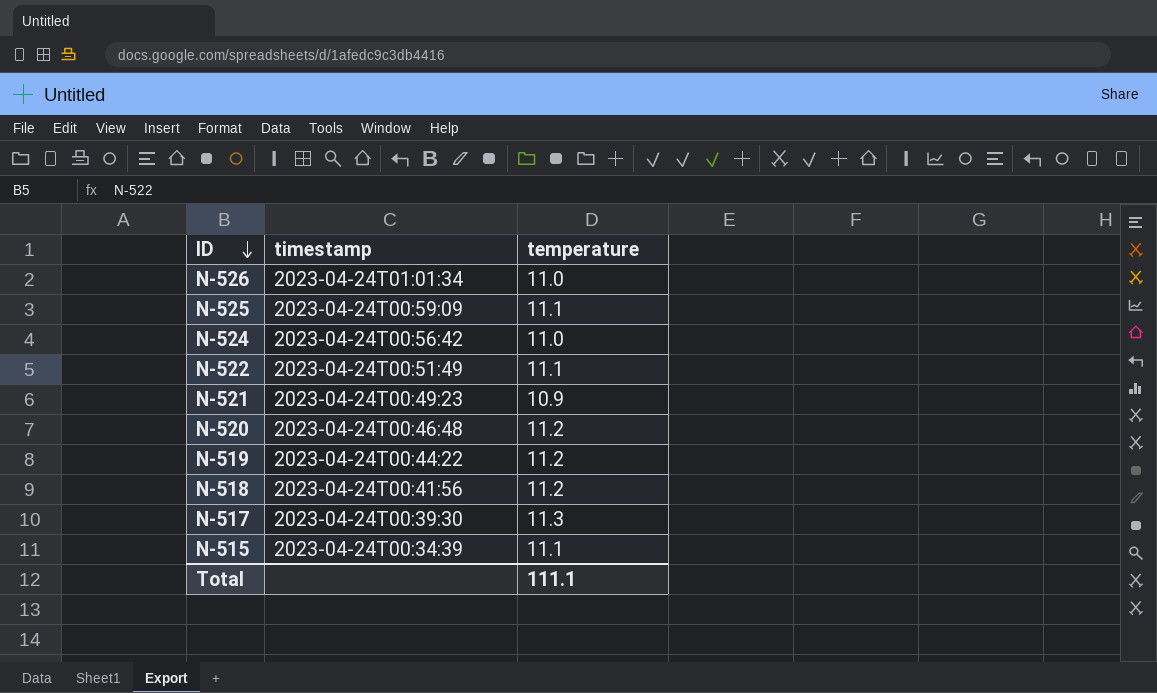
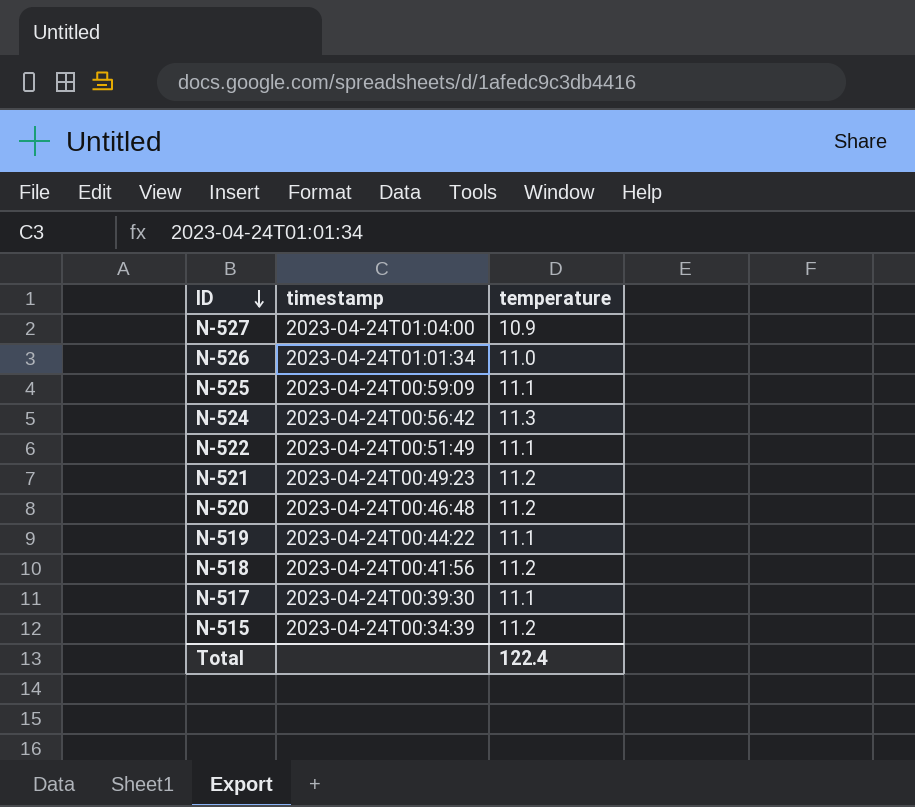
row N-527: none -> 2023-04-24T01:04:00 | 10.9
N-524 | temperature: 11.0 -> 11.3
N-521 | temperature: 10.9 -> 11.2
N-519 | temperature: 11.2 -> 11.1
N-517 | temperature: 11.3 -> 11.1
N-515 | temperature: 11.1 -> 11.2
Total | temperature: 111.1 -> 122.4

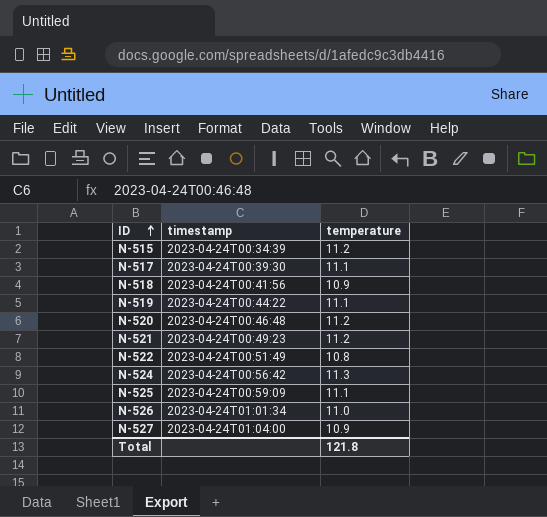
row order: ID descending -> ID ascending
N-518 | temperature: 11.2 -> 10.9
N-522 | temperature: 11.1 -> 10.8
Total | temperature: 122.4 -> 121.8

